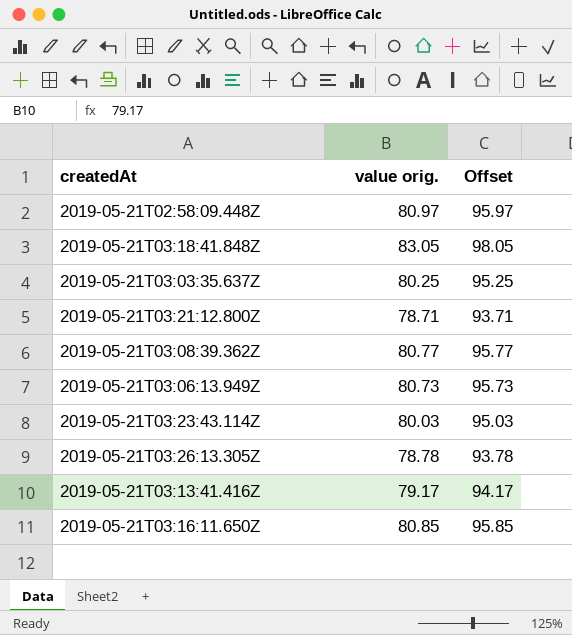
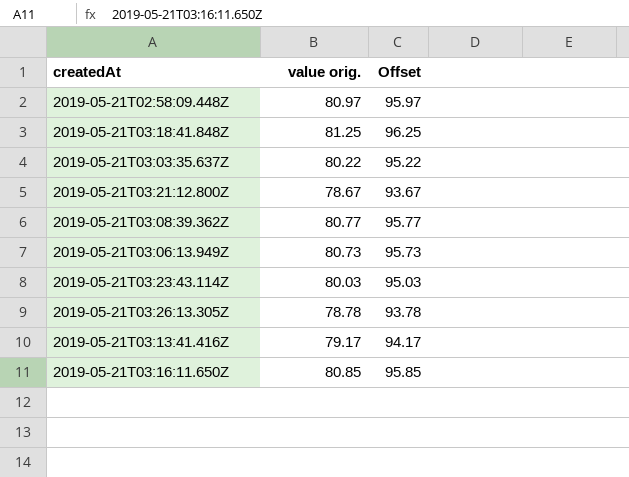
2019-05-21T03:18:41.848Z | value orig.: 83.05 -> 81.25
2019-05-21T03:18:41.848Z | Offset: 98.05 -> 96.25
2019-05-21T03:03:35.637Z | value orig.: 80.25 -> 80.22
2019-05-21T03:03:35.637Z | Offset: 95.25 -> 95.22
2019-05-21T03:21:12.800Z | value orig.: 78.71 -> 78.67
2019-05-21T03:21:12.800Z | Offset: 93.71 -> 93.67

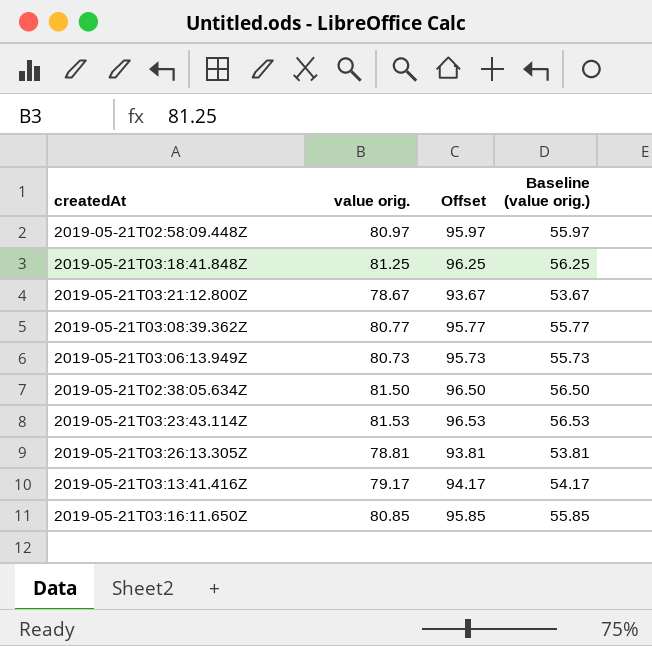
column Baseline (value orig.) | formula: none -> [value orig.] - 25
row 2019-05-21T03:03:35.637Z: 80.22 | 95.22 -> none
row 2019-05-21T02:38:05.634Z: none -> 81.50 | 96.50 | 56.50
2019-05-21T03:23:43.114Z | value orig.: 80.03 -> 81.53
2019-05-21T03:23:43.114Z | Offset: 95.03 -> 96.53
2019-05-21T03:26:13.305Z | value orig.: 78.78 -> 78.81
2019-05-21T03:26:13.305Z | Offset: 93.78 -> 93.81

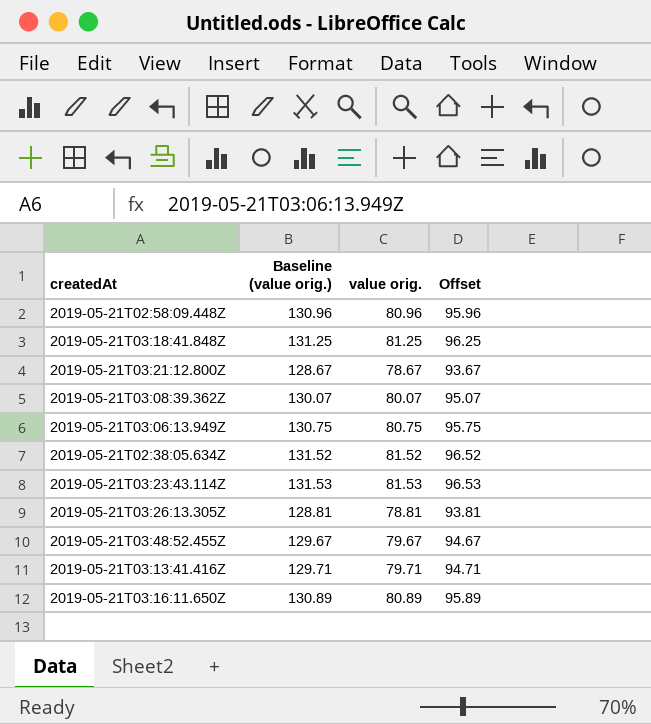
column Baseline (value orig.) | formula: [value orig.] - 25 -> [value orig.] + 50
column Baseline (value orig.) | position: 4 -> 2
2019-05-21T02:58:09.448Z | value orig.: 80.97 -> 80.96
2019-05-21T02:58:09.448Z | Offset: 95.97 -> 95.96
2019-05-21T03:08:39.362Z | value orig.: 80.77 -> 80.07
2019-05-21T03:08:39.362Z | Offset: 95.77 -> 95.07
2019-05-21T03:06:13.949Z | value orig.: 80.73 -> 80.75
2019-05-21T03:06:13.949Z | Offset: 95.73 -> 95.75
2019-05-21T02:38:05.634Z | value orig.: 81.50 -> 81.52
2019-05-21T02:38:05.634Z | Offset: 96.50 -> 96.52
row 2019-05-21T03:48:52.455Z: none -> 129.67 | 79.67 | 94.67
2019-05-21T03:13:41.416Z | value orig.: 79.17 -> 79.71
2019-05-21T03:13:41.416Z | Offset: 94.17 -> 94.71
2019-05-21T03:16:11.650Z | value orig.: 80.85 -> 80.89
2019-05-21T03:16:11.650Z | Offset: 95.85 -> 95.89

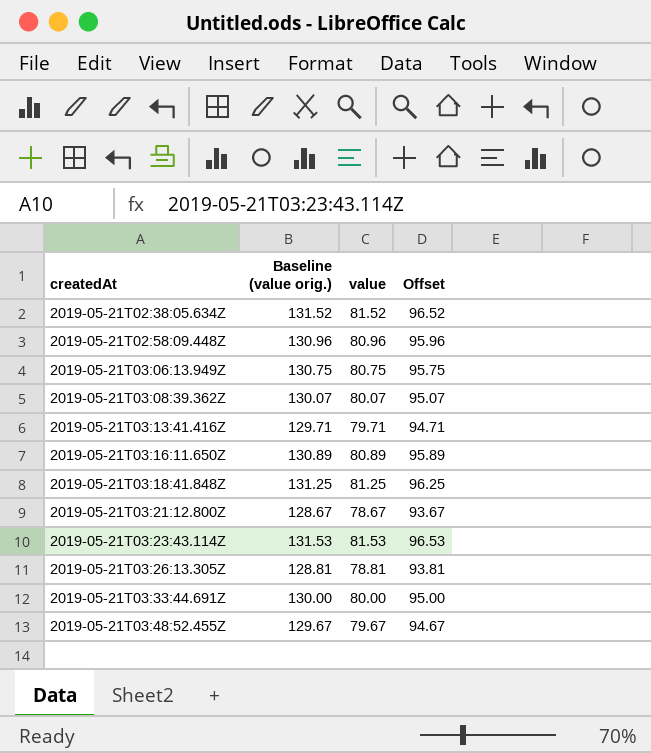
row order: none -> createdAt ascending
column name: value orig. -> value
row 2019-05-21T03:33:44.691Z: none -> 130.00 | 80.00 | 95.00

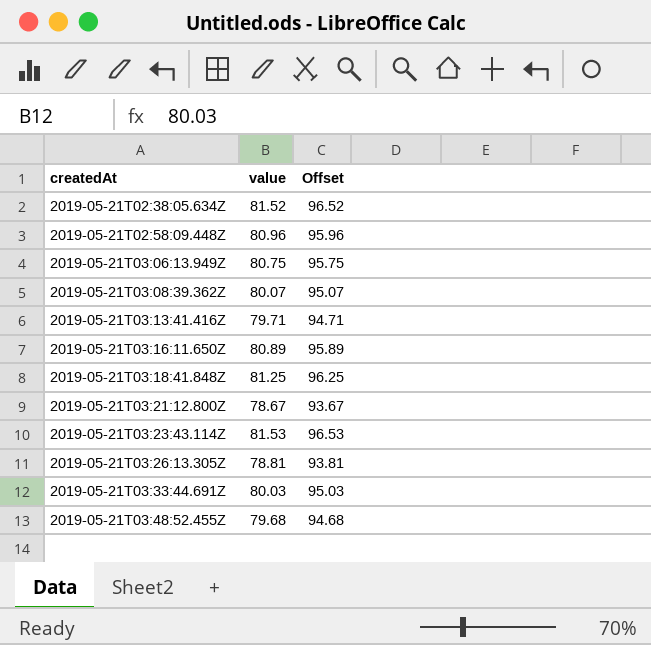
column Baseline (value orig.) | formula: [value] + 50 -> none
2019-05-21T03:33:44.691Z | value: 80.00 -> 80.03
2019-05-21T03:33:44.691Z | Offset: 95.00 -> 95.03
2019-05-21T03:48:52.455Z | value: 79.67 -> 79.68
2019-05-21T03:48:52.455Z | Offset: 94.67 -> 94.68

